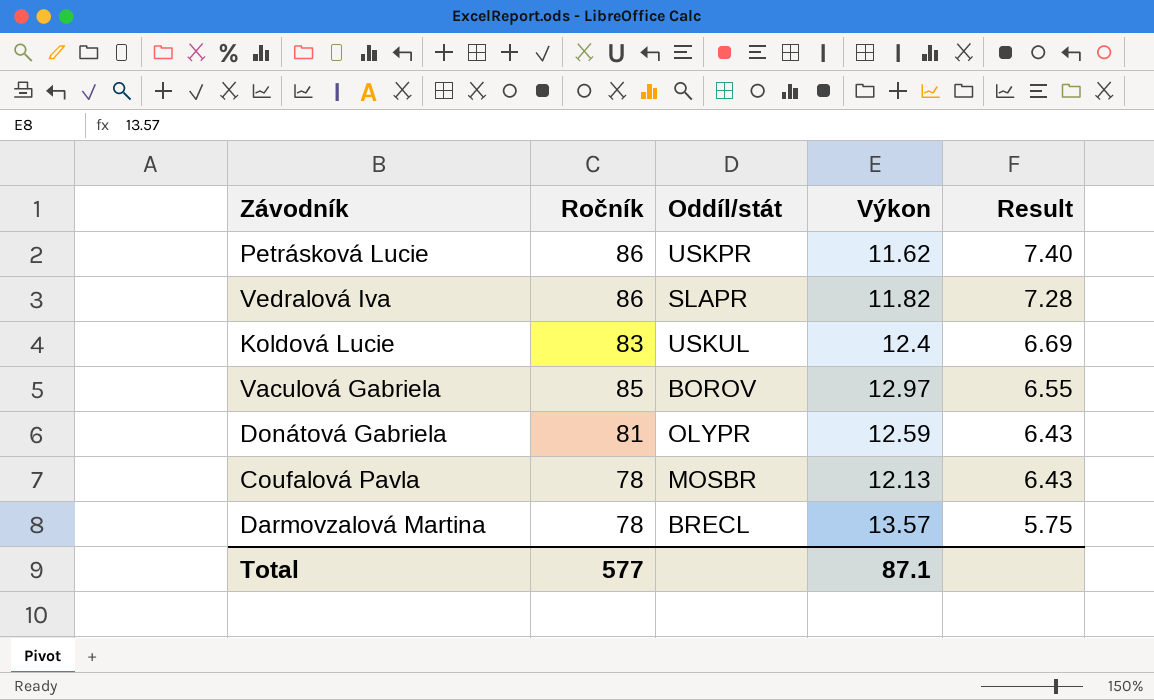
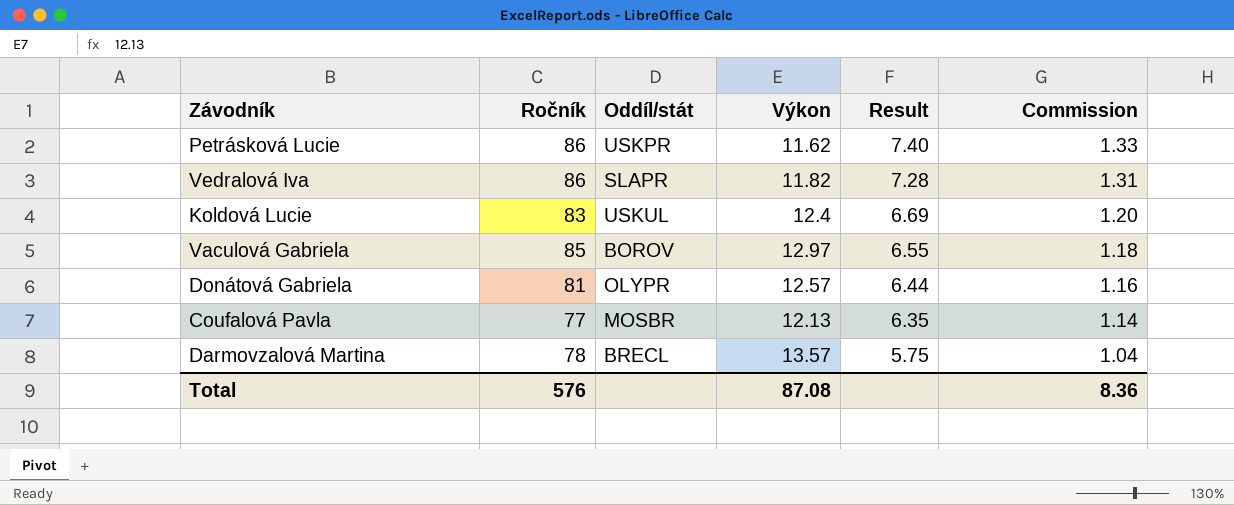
column Commission | formula: none -> [Result] * 0.18
Donátová Gabriela | Výkon: 12.59 -> 12.57
Donátová Gabriela | Result: 6.43 -> 6.44
Coufalová Pavla | Ročník: 78 -> 77
Coufalová Pavla | Result: 6.43 -> 6.35
Total | Ročník: 577 -> 576
Total | Výkon: 87.1 -> 87.08

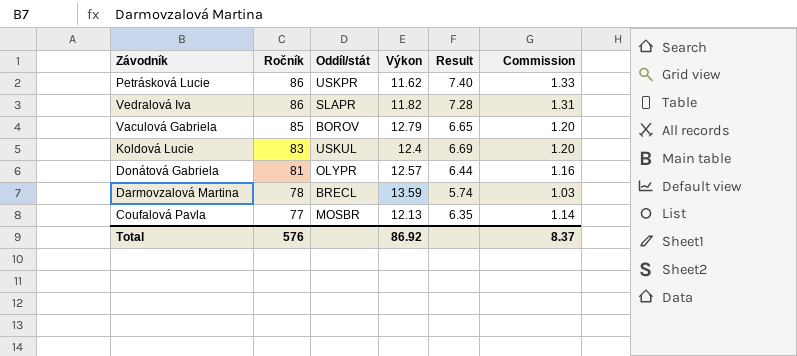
row order: Result descending -> Ročník descending
Vaculová Gabriela | Výkon: 12.97 -> 12.79
Vaculová Gabriela | Result: 6.55 -> 6.65
Vaculová Gabriela | Commission: 1.18 -> 1.20
Darmovzalová Martina | Výkon: 13.57 -> 13.59
Darmovzalová Martina | Result: 5.75 -> 5.74
Darmovzalová Martina | Commission: 1.04 -> 1.03
Total | Výkon: 87.08 -> 86.92
Total | Commission: 8.36 -> 8.37

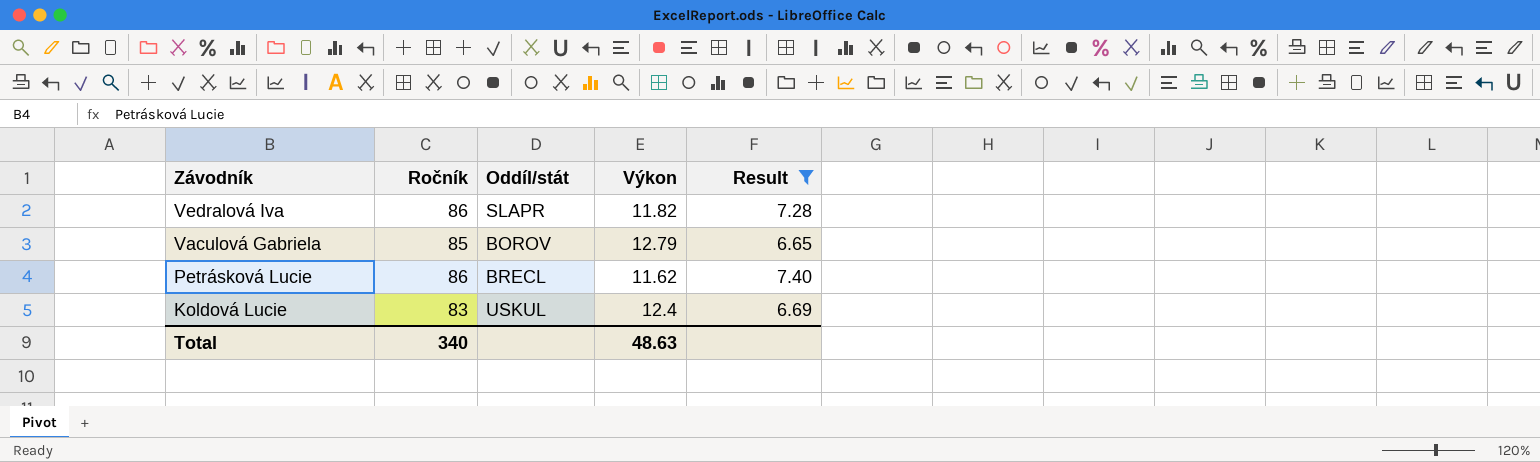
filter: none -> Result >= 6.65
row order: Ročník descending -> Závodník descending
column Commission | formula: [Result] * 0.18 -> none
Petrásková Lucie | Oddíl/stát: USKPR -> BRECL
Total | Ročník: 576 -> 340
Total | Výkon: 86.92 -> 48.63

